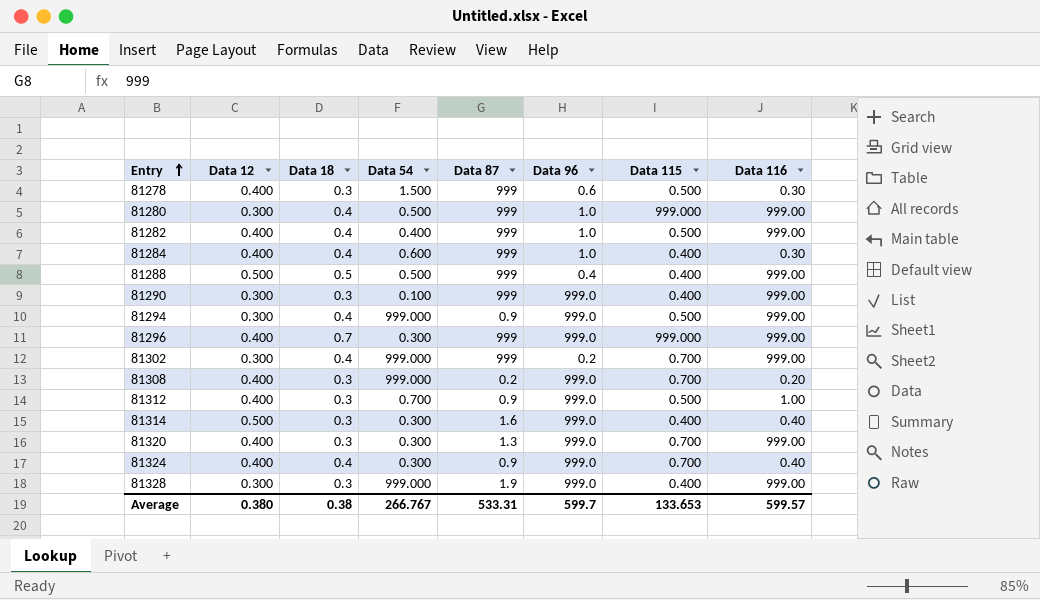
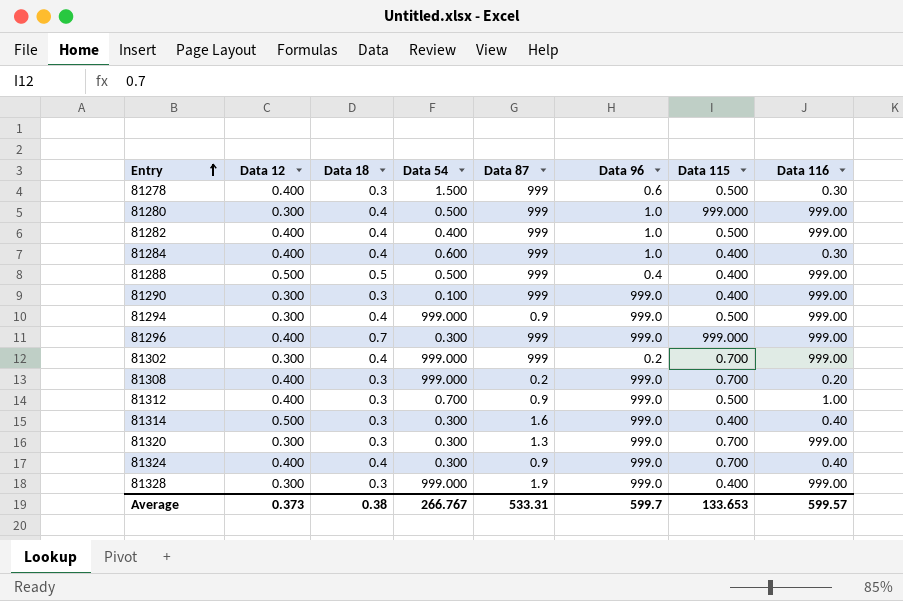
81320 | Data 12: 0.400 -> 0.300
Average | Data 12: 0.380 -> 0.373

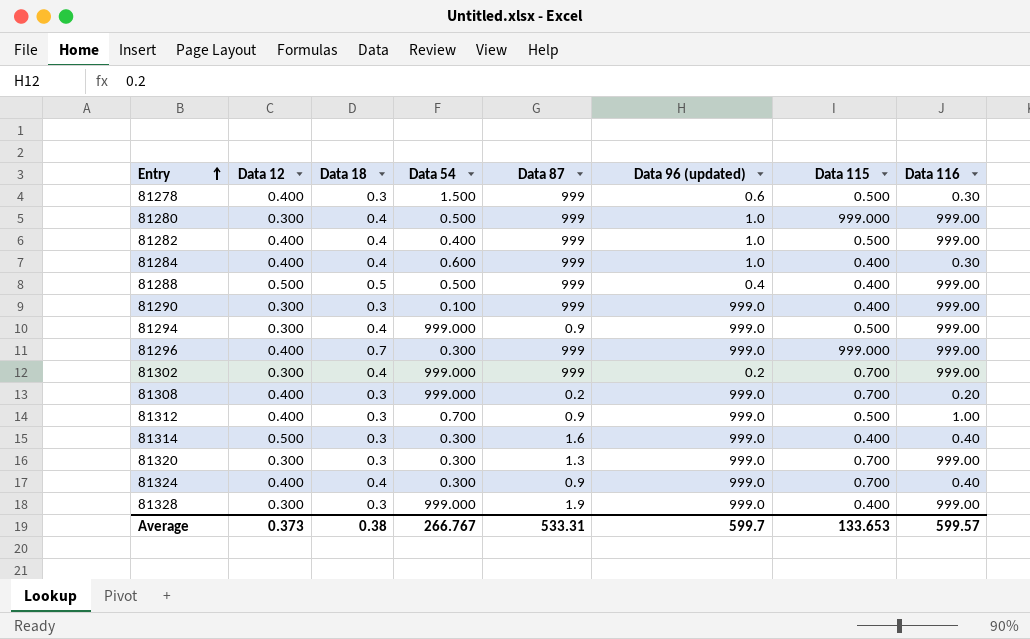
column name: Data 96 -> Data 96 (updated)

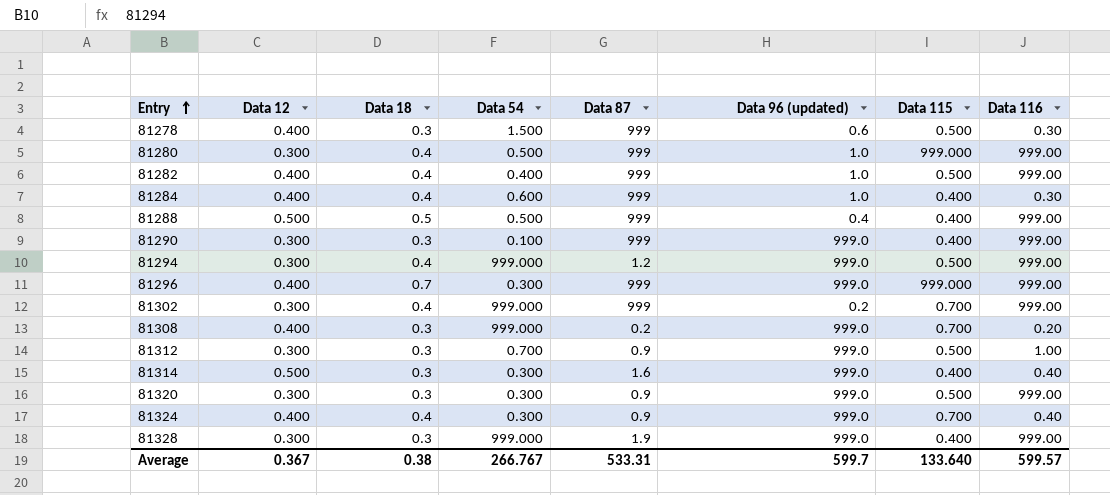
81294 | Data 87: 0.9 -> 1.2
81312 | Data 12: 0.400 -> 0.300
81320 | Data 87: 1.3 -> 0.9
81320 | Data 115: 0.700 -> 0.500
Average | Data 12: 0.373 -> 0.367
Average | Data 115: 133.653 -> 133.640

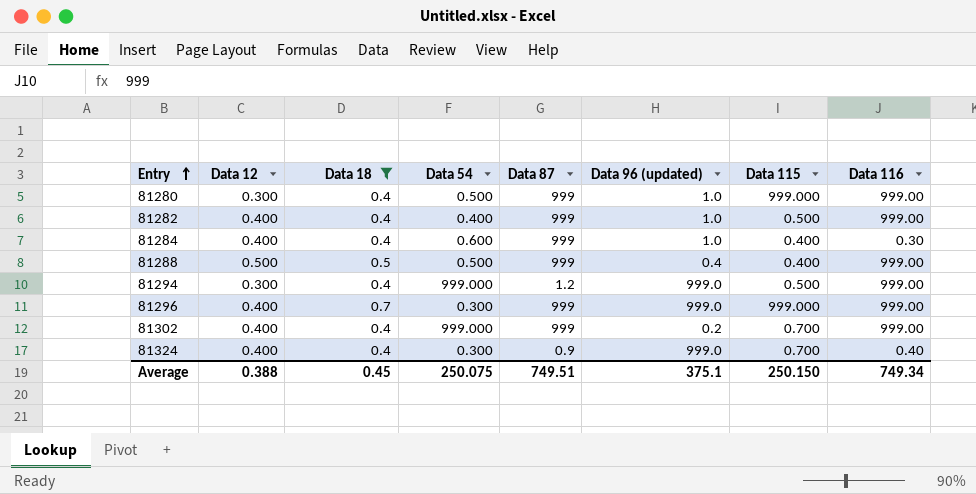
filter: none -> Data 18 != 0.3
81302 | Data 12: 0.300 -> 0.400
Average | Data 12: 0.367 -> 0.388
Average | Data 18: 0.38 -> 0.45
Average | Data 54: 266.767 -> 250.075
Average | Data 87: 533.31 -> 749.51
Average | Data 96 (updated): 599.7 -> 375.1
Average | Data 115: 133.640 -> 250.150
Average | Data 116: 599.57 -> 749.34

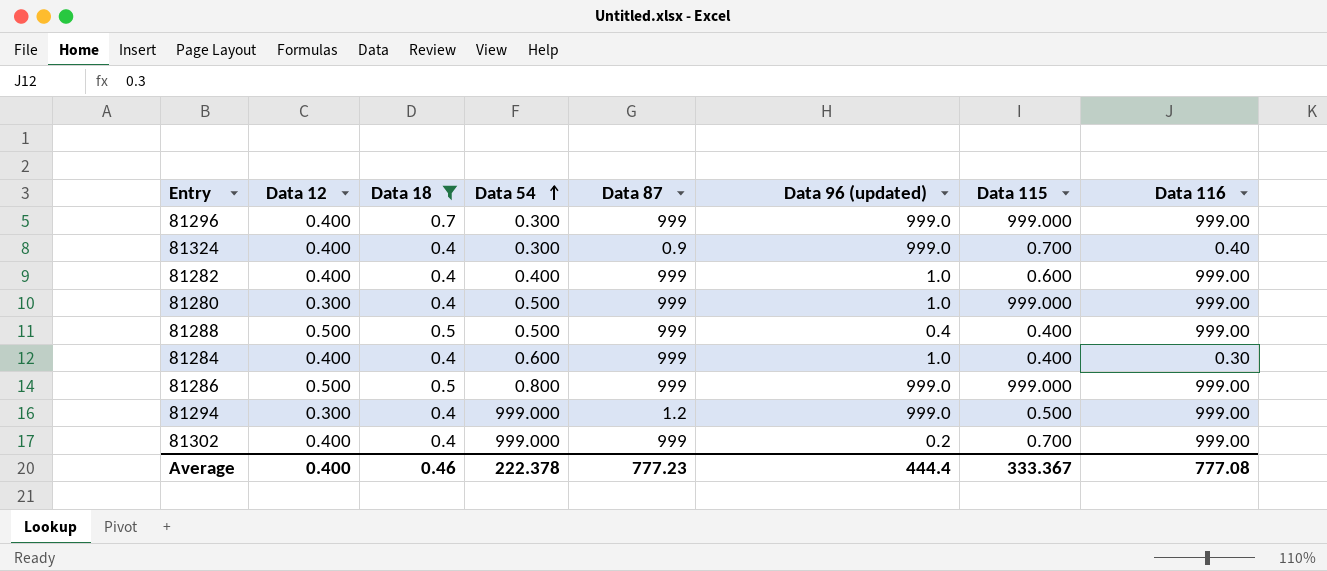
row order: Entry ascending -> Data 54 ascending
81282 | Data 115: 0.500 -> 0.600
row 81286: none -> 0.500 | 0.5 | 0.800 | 999 | 999.0 | 999.000 | 999.00
Average | Data 12: 0.388 -> 0.400
Average | Data 18: 0.45 -> 0.46
Average | Data 54: 250.075 -> 222.378
Average | Data 87: 749.51 -> 777.23
Average | Data 96 (updated): 375.1 -> 444.4
Average | Data 115: 250.150 -> 333.367
Average | Data 116: 749.34 -> 777.08

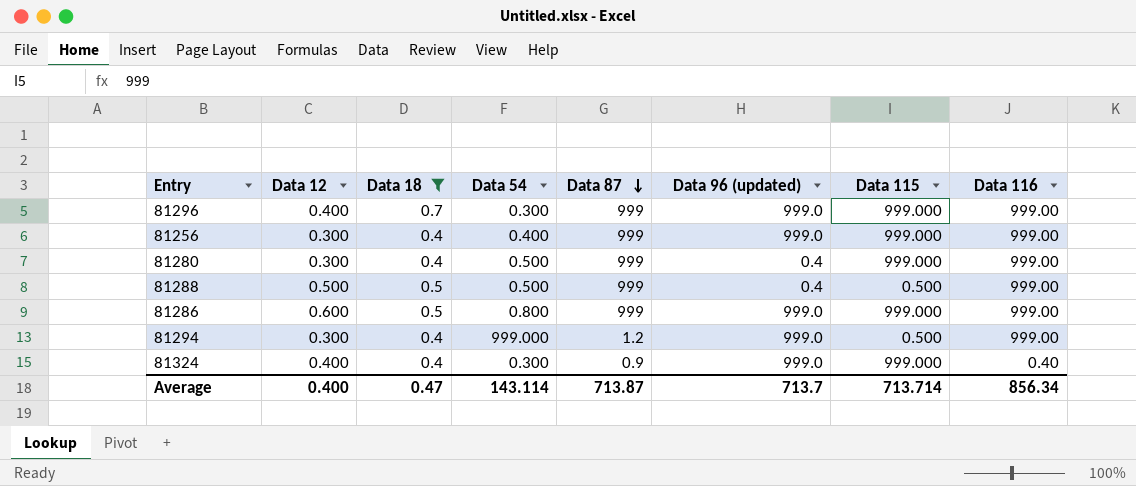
row order: Data 54 ascending -> Data 87 descending
row 81282: 0.400 | 0.4 | 0.400 | 999 | 1.0 | 0.600 | 999.00 -> none
row 81284: 0.400 | 0.4 | 0.600 | 999 | 1.0 | 0.400 | 0.30 -> none
row 81302: 0.400 | 0.4 | 999.000 | 999 | 0.2 | 0.700 | 999.00 -> none
row 81256: none -> 0.300 | 0.4 | 0.400 | 999 | 999.0 | 999.000 | 999.00
81280 | Data 96 (updated): 1.0 -> 0.4
81288 | Data 115: 0.400 -> 0.500
81286 | Data 12: 0.500 -> 0.600
81324 | Data 115: 0.700 -> 999.000
Average | Data 18: 0.46 -> 0.47
Average | Data 54: 222.378 -> 143.114
Average | Data 87: 777.23 -> 713.87
Average | Data 96 (updated): 444.4 -> 713.7
Average | Data 115: 333.367 -> 713.714
Average | Data 116: 777.08 -> 856.34

